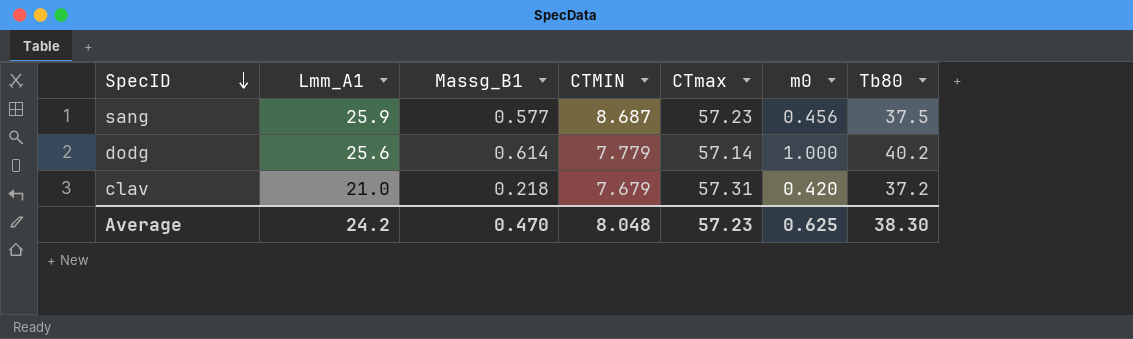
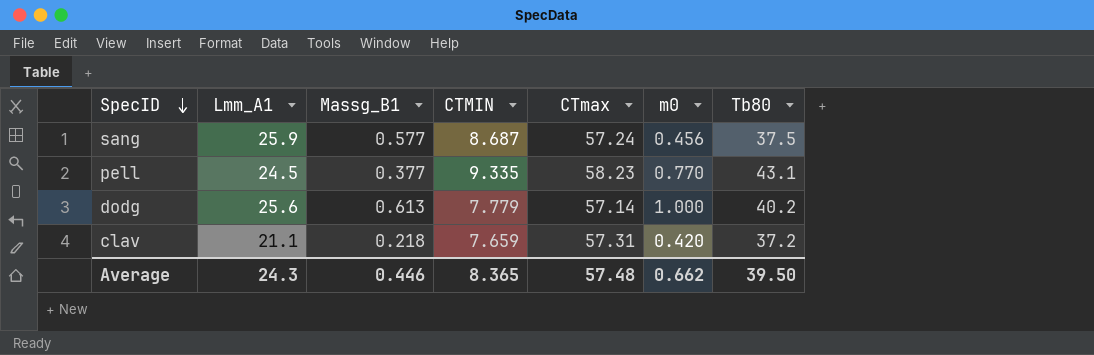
sang | CTmax: 57.23 -> 57.24
row pell: none -> 24.5 | 0.377 | 9.335 | 58.23 | 0.770 | 43.1
dodg | Massg_B1: 0.614 -> 0.613
clav | Lmm_A1: 21.0 -> 21.1
clav | CTMIN: 7.679 -> 7.659
Average | Lmm_A1: 24.2 -> 24.3
Average | Massg_B1: 0.470 -> 0.446
Average | CTMIN: 8.048 -> 8.365
Average | CTmax: 57.23 -> 57.48
Average | m0: 0.625 -> 0.662
Average | Tb80: 38.30 -> 39.50

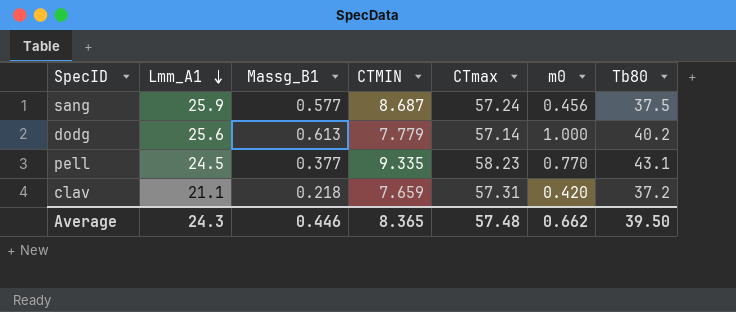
row order: SpecID descending -> Lmm_A1 descending

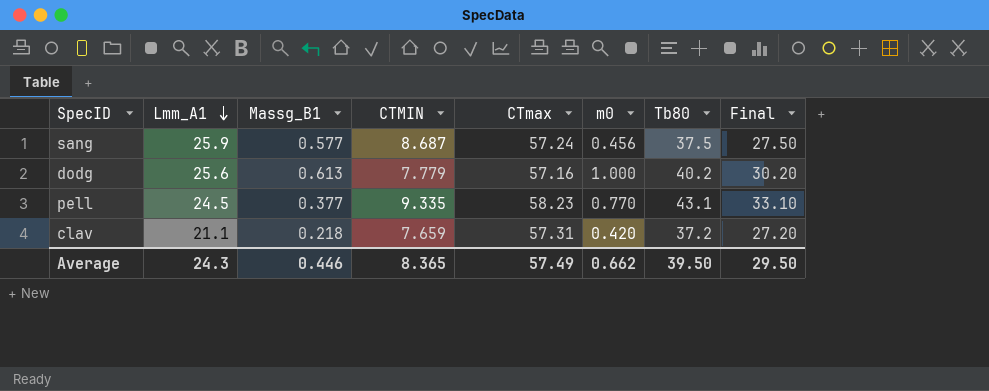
column Final | formula: none -> [Tb80] - 10
dodg | CTmax: 57.14 -> 57.16
Average | CTmax: 57.48 -> 57.49

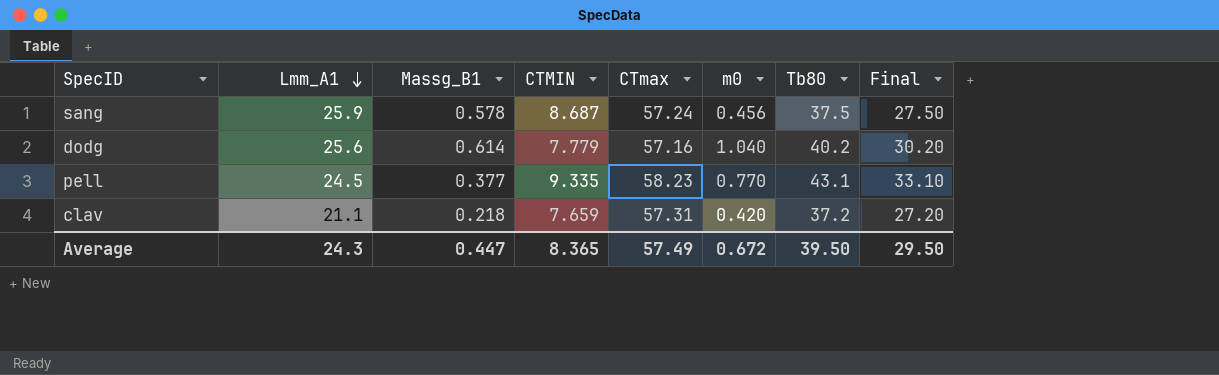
sang | Massg_B1: 0.577 -> 0.578
dodg | Massg_B1: 0.613 -> 0.614
dodg | m0: 1.000 -> 1.040
Average | Massg_B1: 0.446 -> 0.447
Average | m0: 0.662 -> 0.672

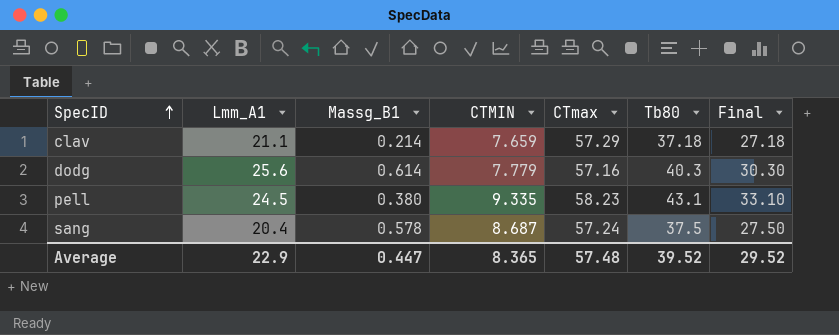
row order: Lmm_A1 descending -> SpecID ascending
column m0 | position: 6 -> none
clav | Massg_B1: 0.218 -> 0.214
clav | CTmax: 57.31 -> 57.29
clav | Tb80: 37.2 -> 37.18
clav | Final: 27.20 -> 27.18
dodg | Tb80: 40.2 -> 40.3
dodg | Final: 30.20 -> 30.30
pell | Massg_B1: 0.377 -> 0.380
sang | Lmm_A1: 25.9 -> 20.4
Average | Lmm_A1: 24.3 -> 22.9
Average | CTmax: 57.49 -> 57.48
Average | Tb80: 39.50 -> 39.52
Average | Final: 29.50 -> 29.52

